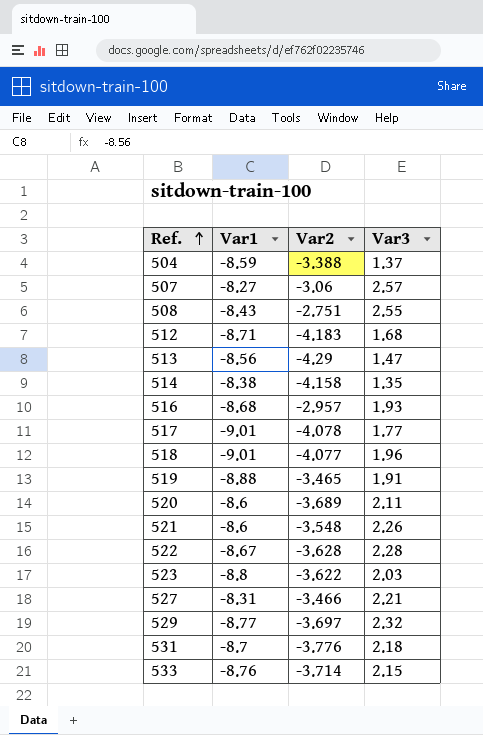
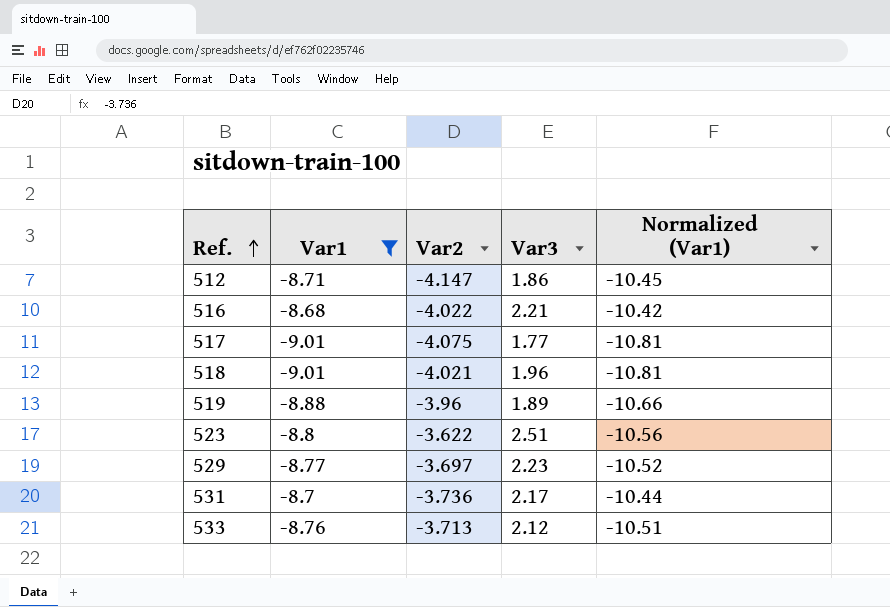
filter: none -> Var1 <= -8.68
column Normalized (Var1) | formula: none -> [Var1] * 1.2
512 | Var2: -4.183 -> -4.147
512 | Var3: 1.68 -> 1.86
516 | Var2: -2.957 -> -4.022
516 | Var3: 1.93 -> 2.21
517 | Var2: -4.078 -> -4.075
518 | Var2: -4.077 -> -4.021
519 | Var2: -3.465 -> -3.96
519 | Var3: 1.91 -> 1.89
523 | Var3: 2.03 -> 2.51
529 | Var3: 2.32 -> 2.23
531 | Var2: -3.776 -> -3.736
531 | Var3: 2.18 -> 2.17
533 | Var2: -3.714 -> -3.713
533 | Var3: 2.15 -> 2.12

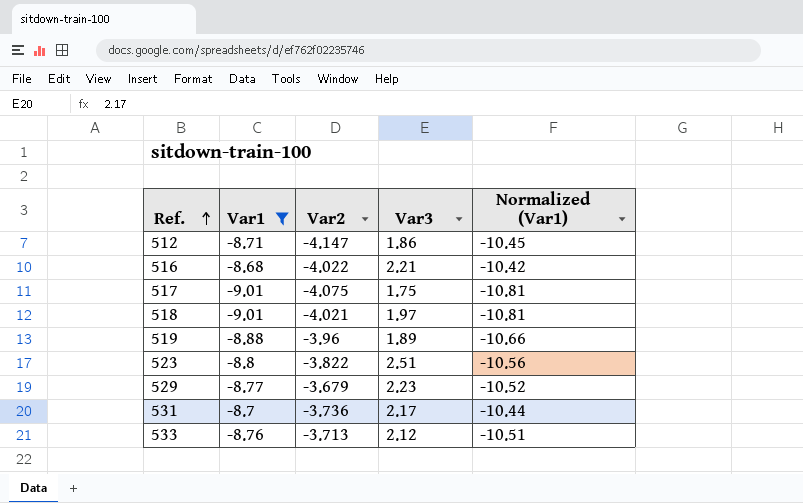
517 | Var3: 1.77 -> 1.75
518 | Var3: 1.96 -> 1.97
523 | Var2: -3.622 -> -3.822
529 | Var2: -3.697 -> -3.679

